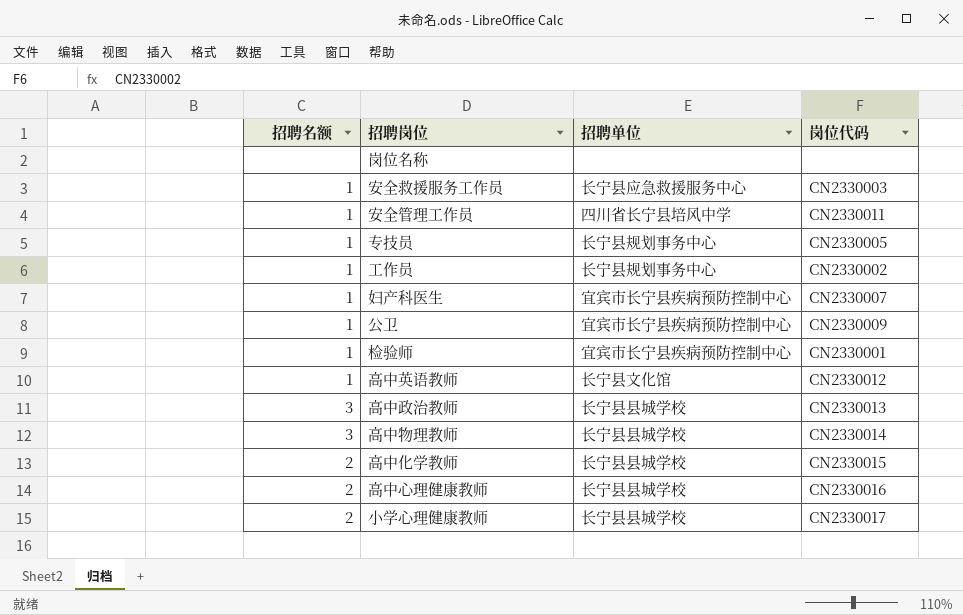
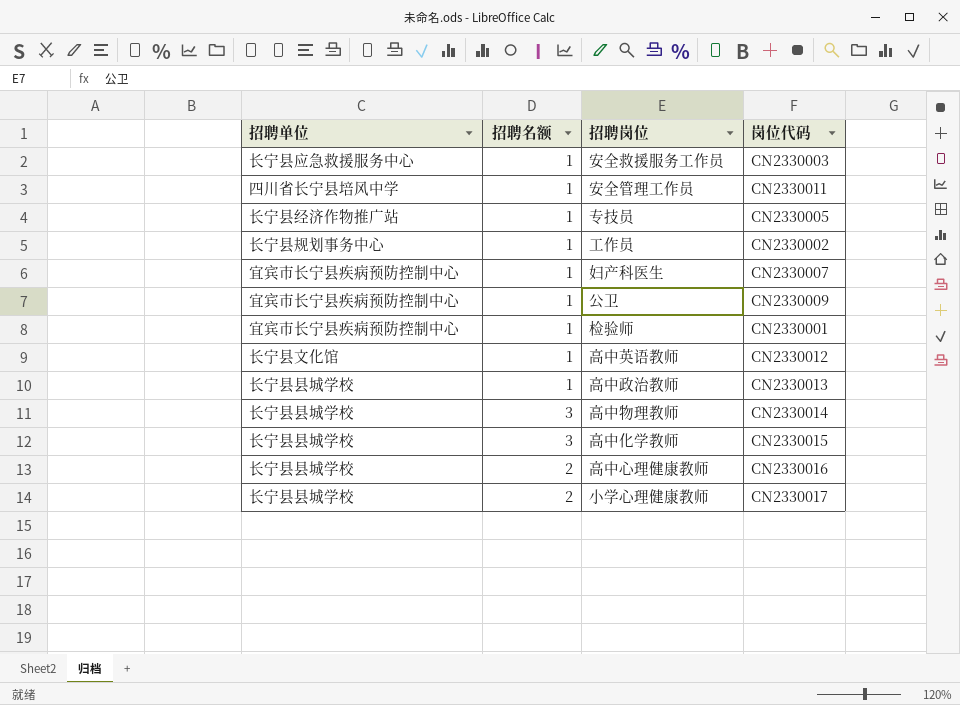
column 招聘单位 | position: 3 -> 1
row 岗位名称: none | none | none -> none
专技员 | 招聘单位: 长宁县规划事务中心 -> 长宁县经济作物推广站
高中政治教师 | 招聘名额: 3 -> 1
高中化学教师 | 招聘名额: 2 -> 3

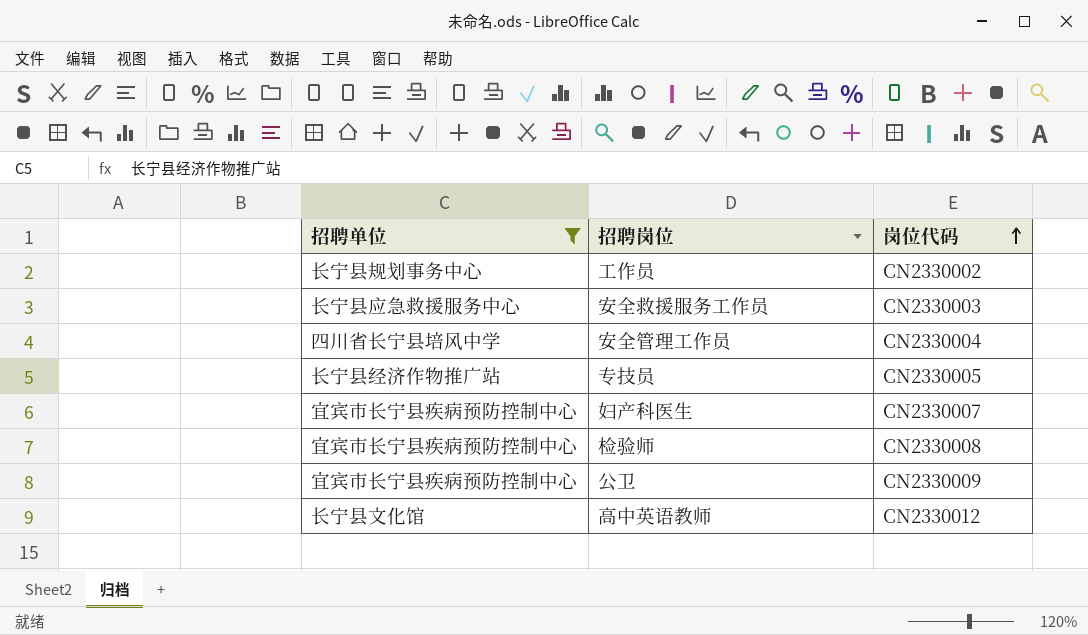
filter: none -> 招聘单位 != 长宁县县城学校
row order: none -> 岗位代码 ascending
column 招聘名额 | position: 2 -> none
安全管理工作员 | 岗位代码: CN2330011 -> CN2330004
检验师 | 岗位代码: CN2330001 -> CN2330008

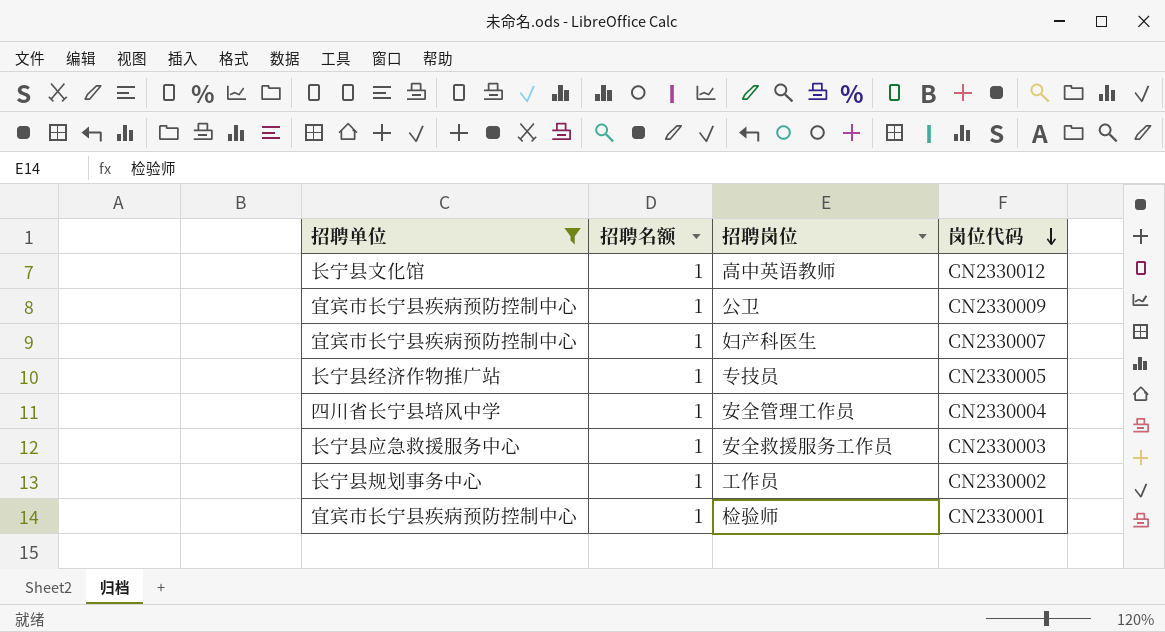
row order: 岗位代码 ascending -> 岗位代码 descending
column 招聘名额 | position: none -> 2
检验师 | 岗位代码: CN2330008 -> CN2330001

